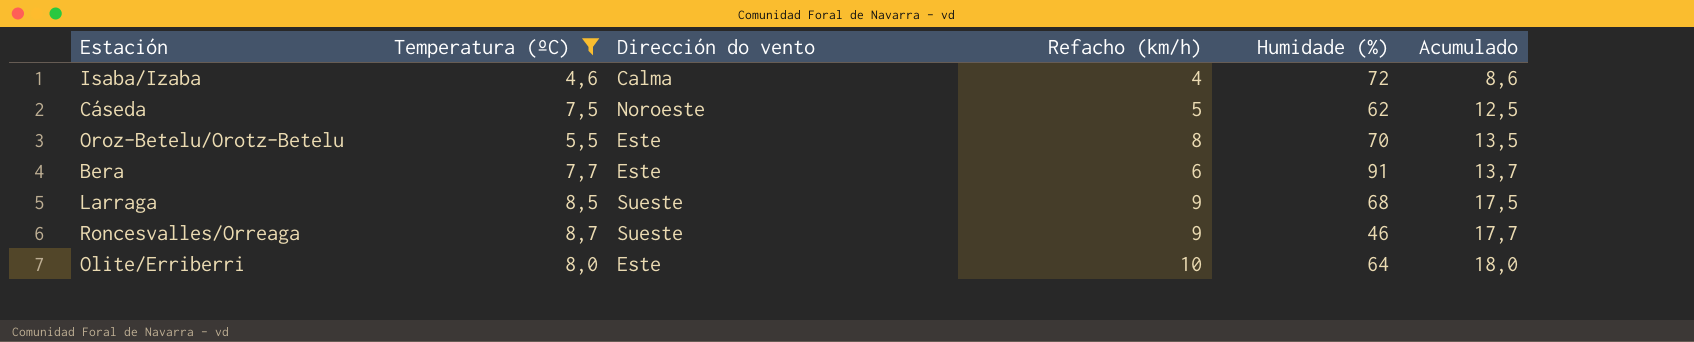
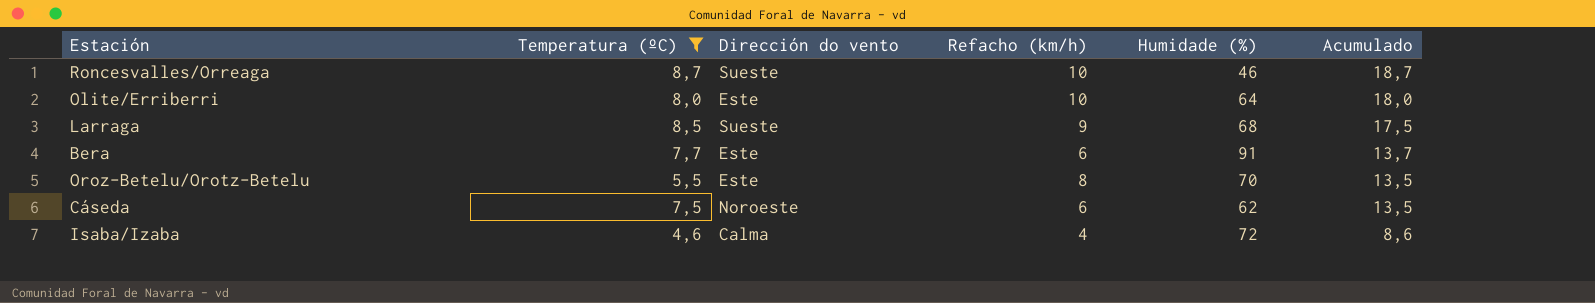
row order: Acumulado ascending -> Acumulado descending
Roncesvalles/Orreaga | Refacho (km/h): 9 -> 10
Roncesvalles/Orreaga | Acumulado: 17,7 -> 18,7
Cáseda | Refacho (km/h): 5 -> 6
Cáseda | Acumulado: 12,5 -> 13,5

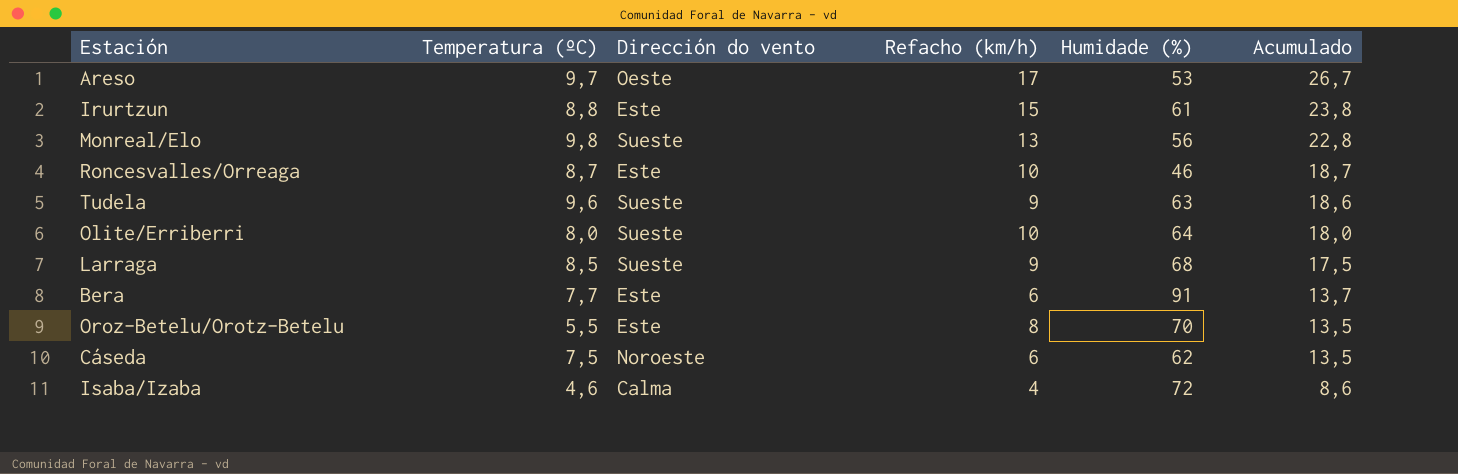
filter: Temperatura (ºC) <= 8,7 -> none
Roncesvalles/Orreaga | Dirección do vento: Sueste -> Este
Olite/Erriberri | Dirección do vento: Este -> Sueste

